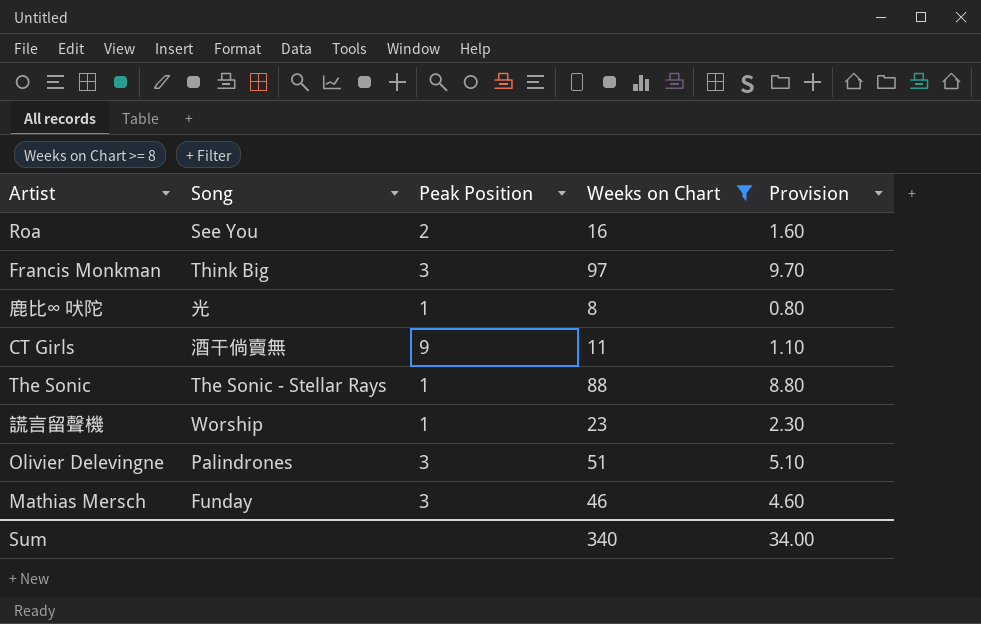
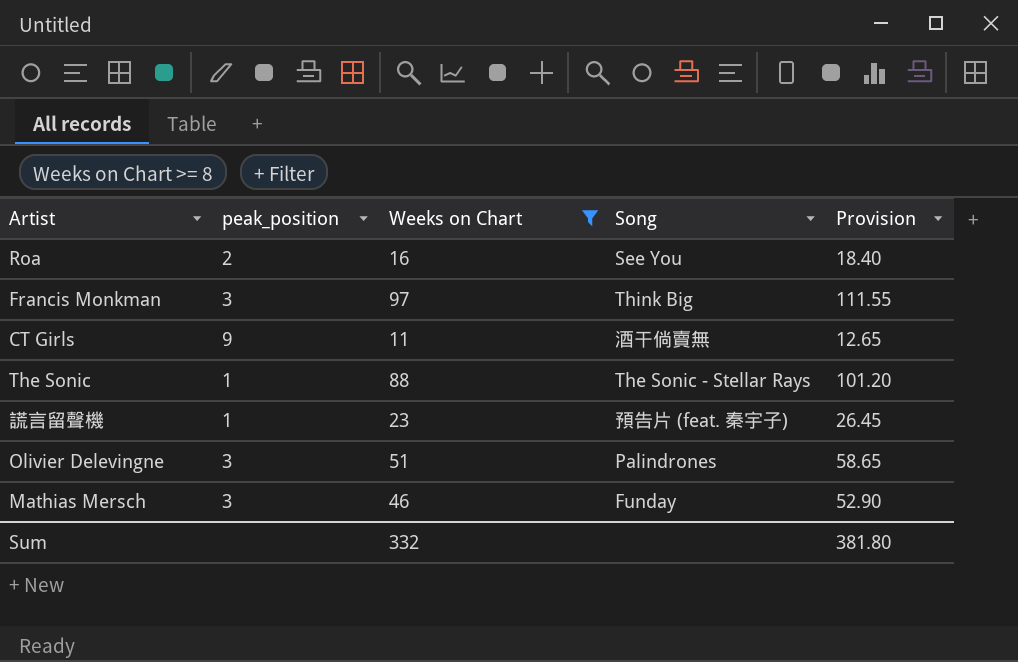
column name: Peak Position -> peak_position
column Song | position: 2 -> 4
column Provision | formula: [Weeks on Chart] * 0.1 -> [Weeks on Chart] * 1.15
row 鹿比∞ 吠陀: 光 | 1 | 8 | 0.80 -> none
謊言留聲機 | Song: Worship -> 預告片 (feat. 秦宇子)
Sum | Weeks on Chart: 340 -> 332
Sum | Provision: 34.00 -> 381.80

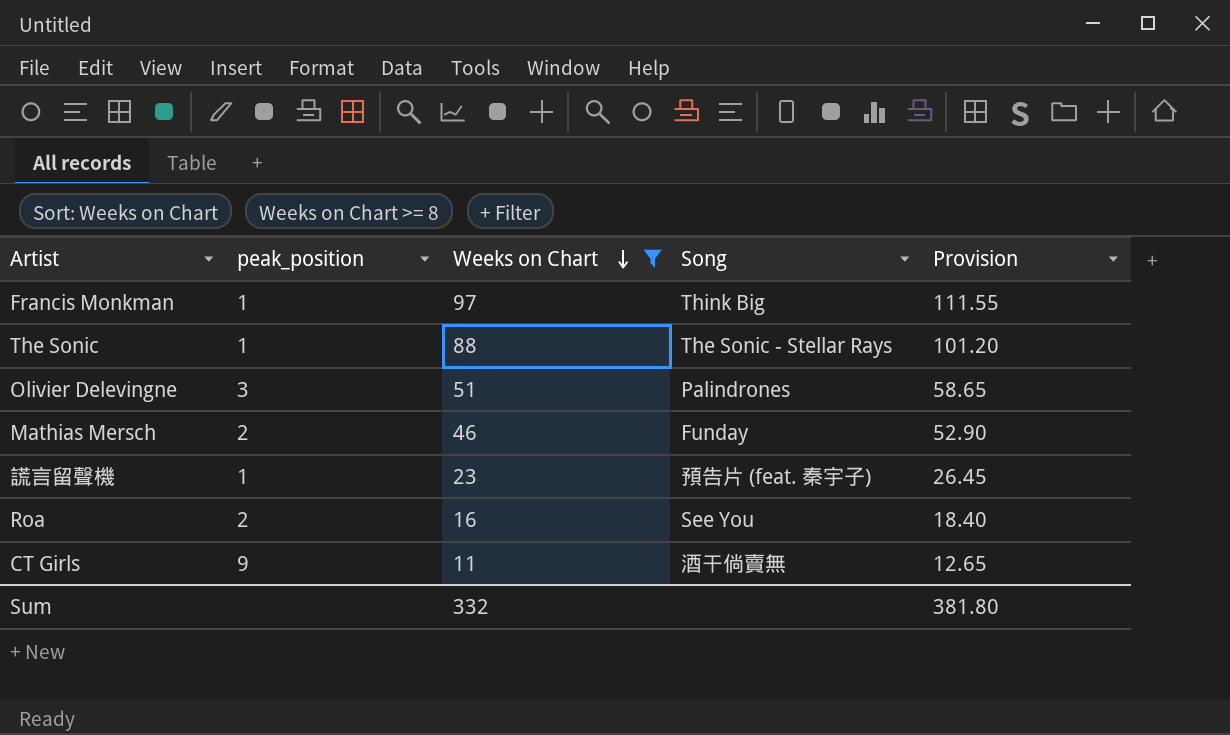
row order: none -> Weeks on Chart descending
Francis Monkman | peak_position: 3 -> 1
Mathias Mersch | peak_position: 3 -> 2

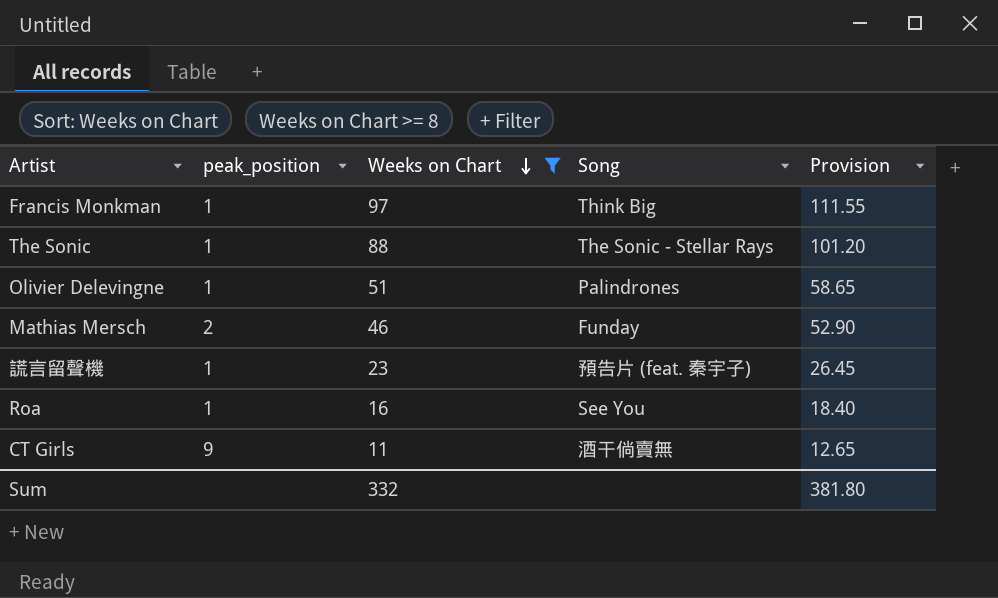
Olivier Delevingne | peak_position: 3 -> 1
Roa | peak_position: 2 -> 1

